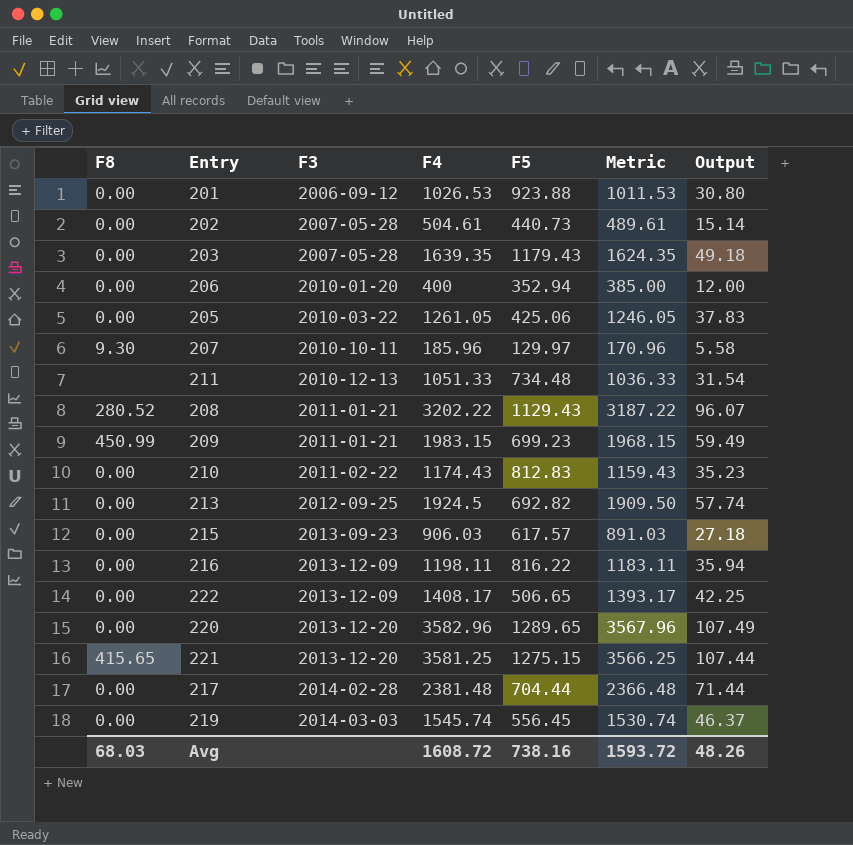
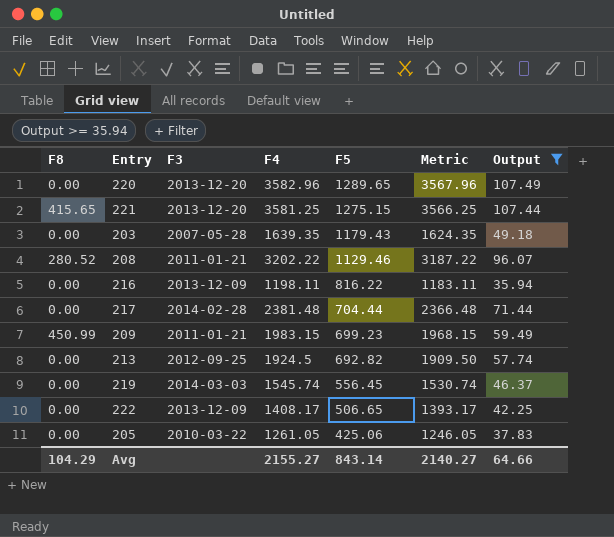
filter: none -> Output >= 35.94
row order: F3 ascending -> F5 descending
208 | F5: 1129.43 -> 1129.46
Avg | F8: 68.03 -> 104.29
Avg | F4: 1608.72 -> 2155.27
Avg | F5: 738.16 -> 843.14
Avg | Metric: 1593.72 -> 2140.27
Avg | Output: 48.26 -> 64.66

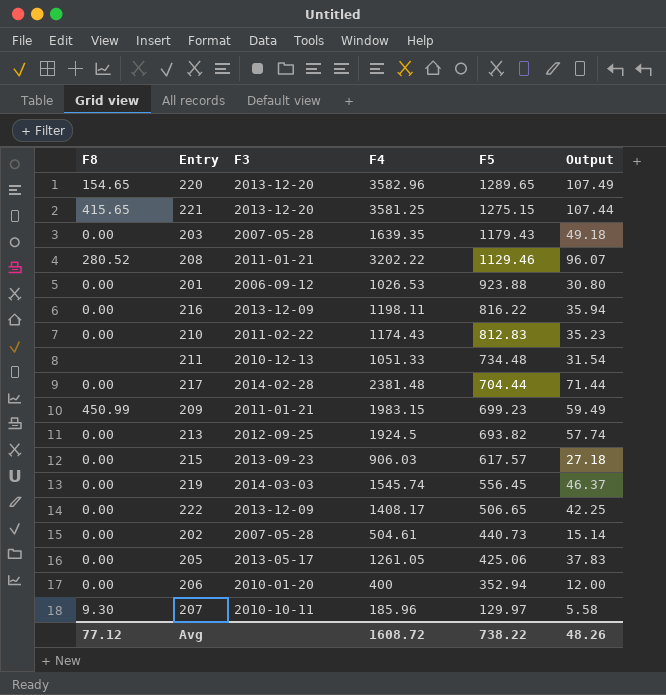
filter: Output >= 35.94 -> none
column Metric | formula: [F4] - 15 -> none
220 | F8: 0.00 -> 154.65
213 | F5: 692.82 -> 693.82
205 | F3: 2010-03-22 -> 2013-05-17
Avg | F8: 104.29 -> 77.12
Avg | F4: 2155.27 -> 1608.72
Avg | F5: 843.14 -> 738.22
Avg | Output: 64.66 -> 48.26

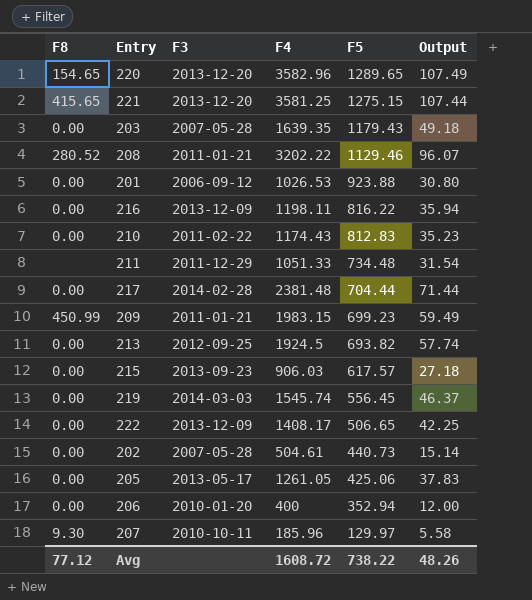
211 | F3: 2010-12-13 -> 2011-12-29

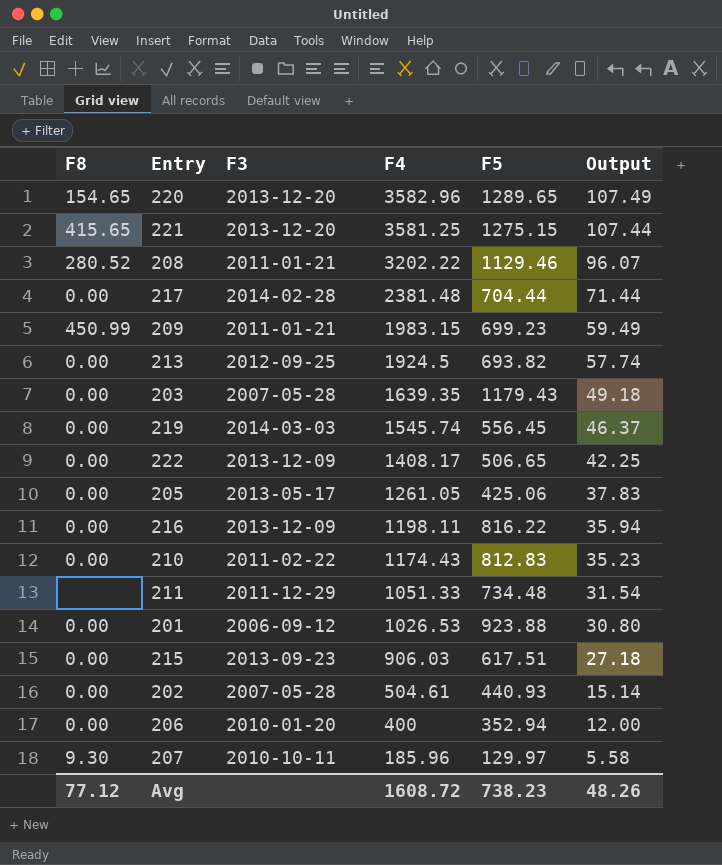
row order: F5 descending -> F4 descending
215 | F5: 617.57 -> 617.51
202 | F5: 440.73 -> 440.93
Avg | F5: 738.22 -> 738.23

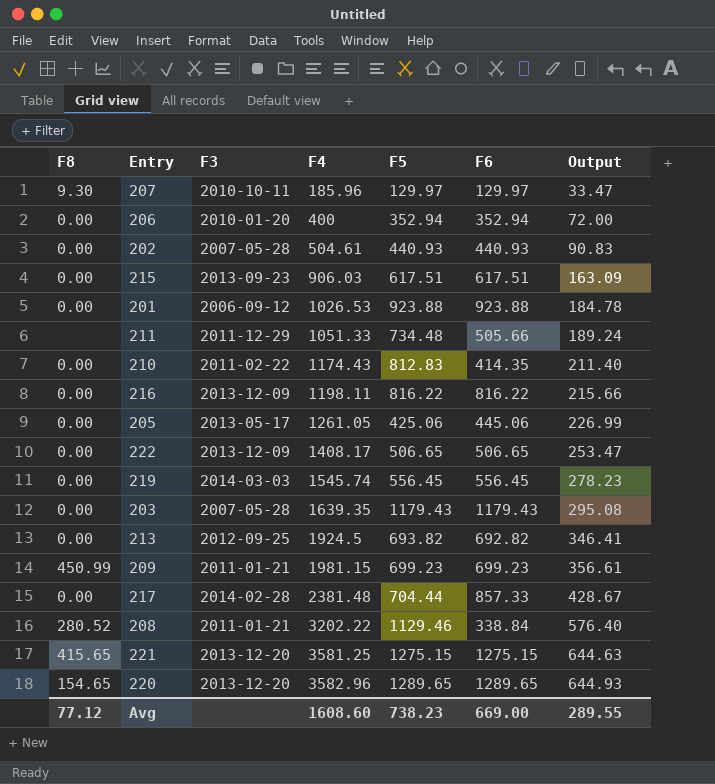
row order: F4 descending -> F4 ascending
column F6 | position: none -> 6
column Output | formula: [F4] * 0.03 -> [F4] * 0.18
209 | F4: 1983.15 -> 1981.15
Avg | F4: 1608.72 -> 1608.60
Avg | Output: 48.26 -> 289.55

